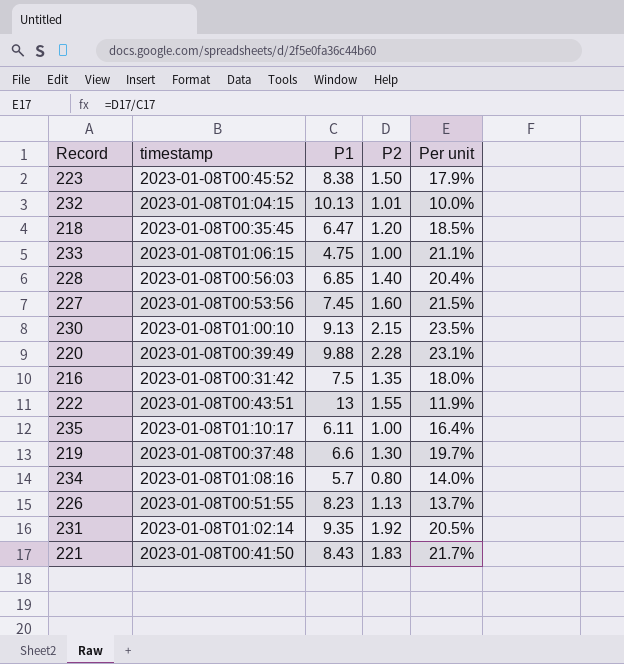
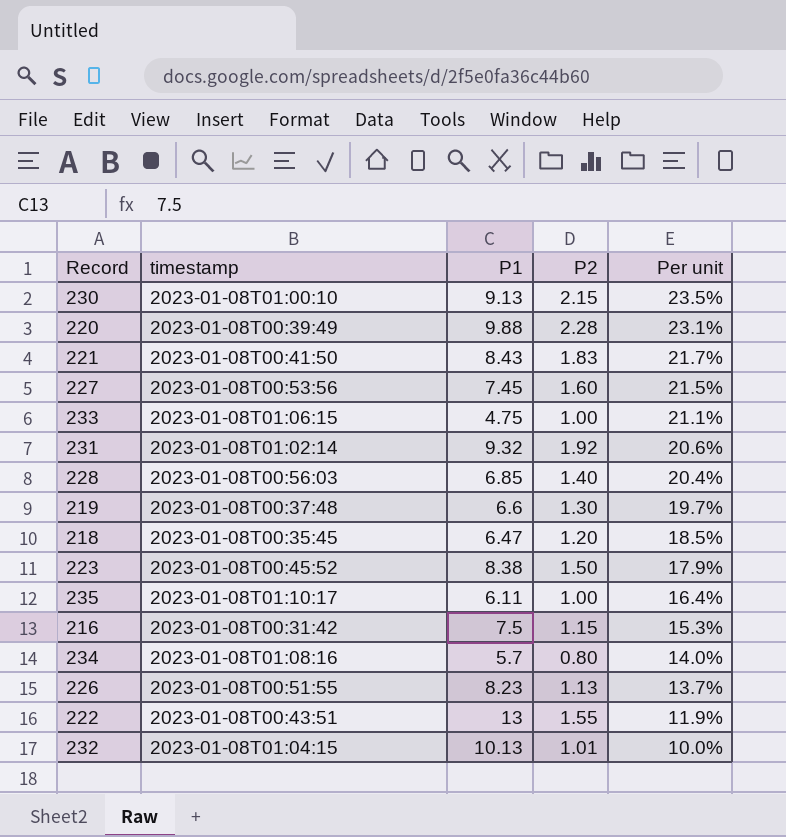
row order: none -> Per unit descending
231 | P1: 9.35 -> 9.32
231 | Per unit: 20.5% -> 20.6%
216 | P2: 1.35 -> 1.15
216 | Per unit: 18.0% -> 15.3%

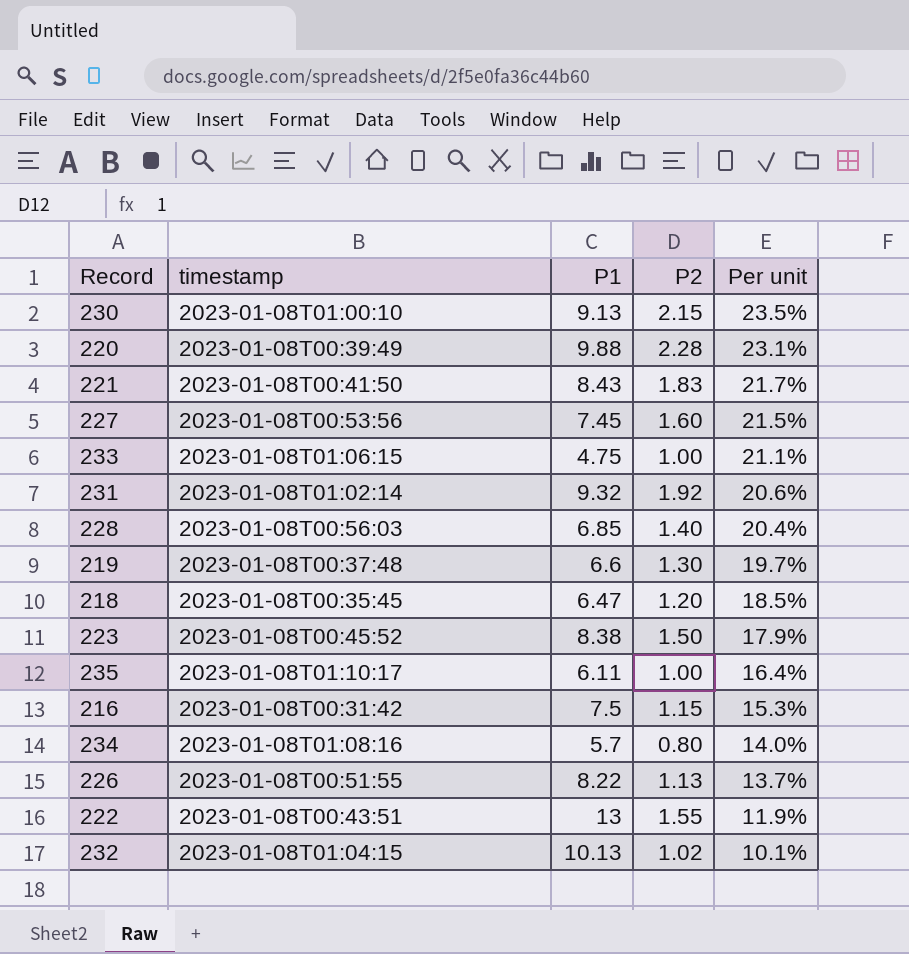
226 | P1: 8.23 -> 8.22
232 | P2: 1.01 -> 1.02
232 | Per unit: 10.0% -> 10.1%

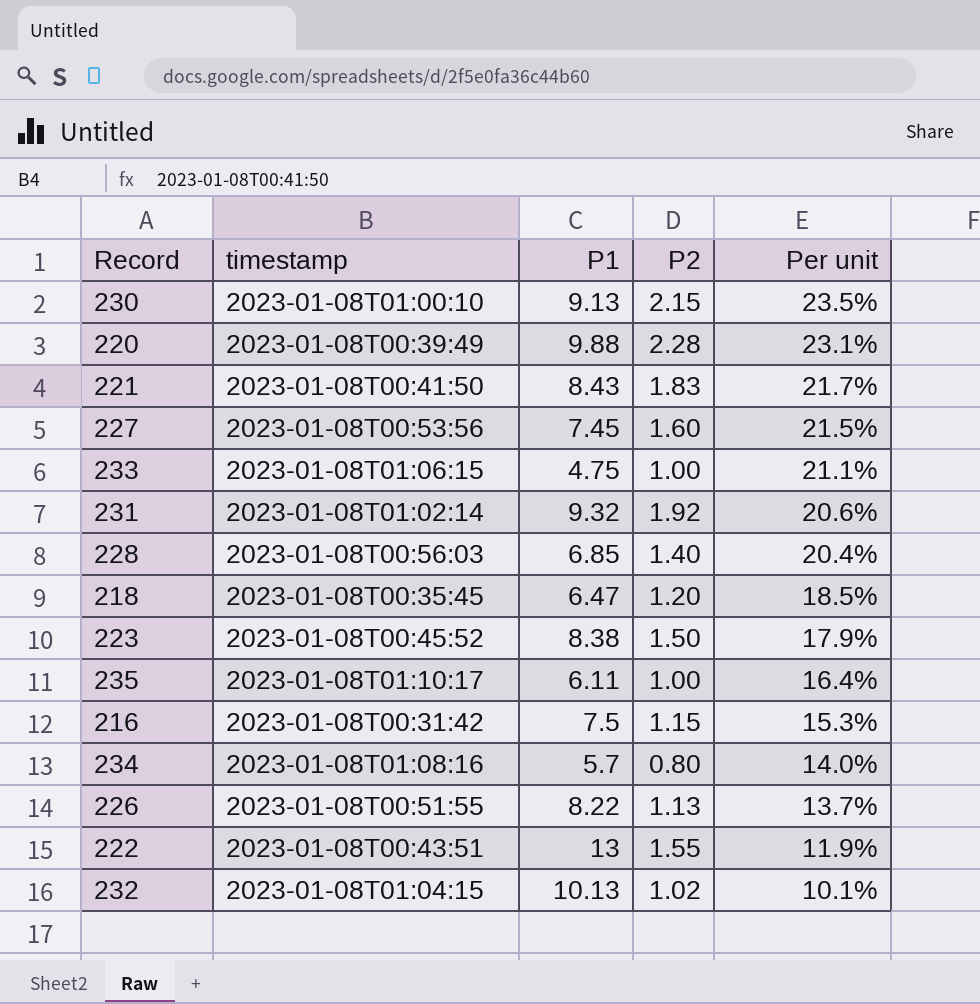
row 219: 2023-01-08T00:37:48 | 6.6 | 1.30 | 19.7% -> none

